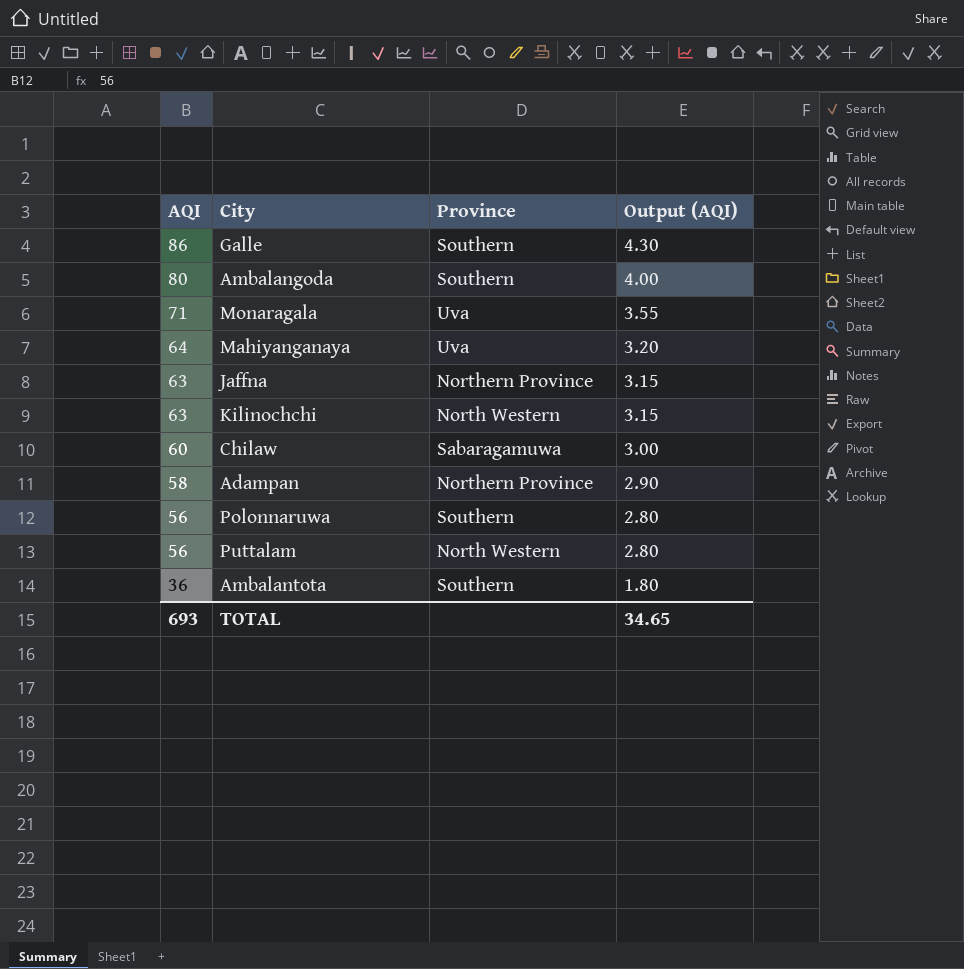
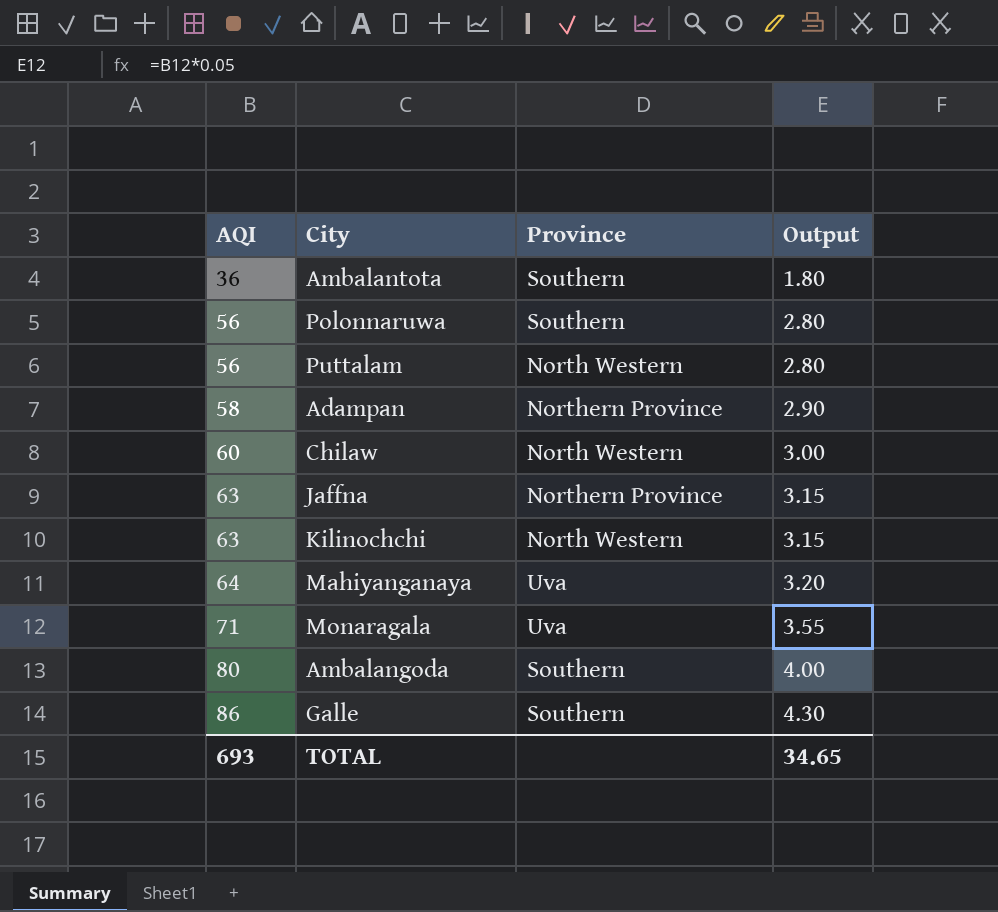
row order: AQI descending -> AQI ascending
column name: Output (AQI) -> Output
Chilaw | Province: Sabaragamuwa -> North Western

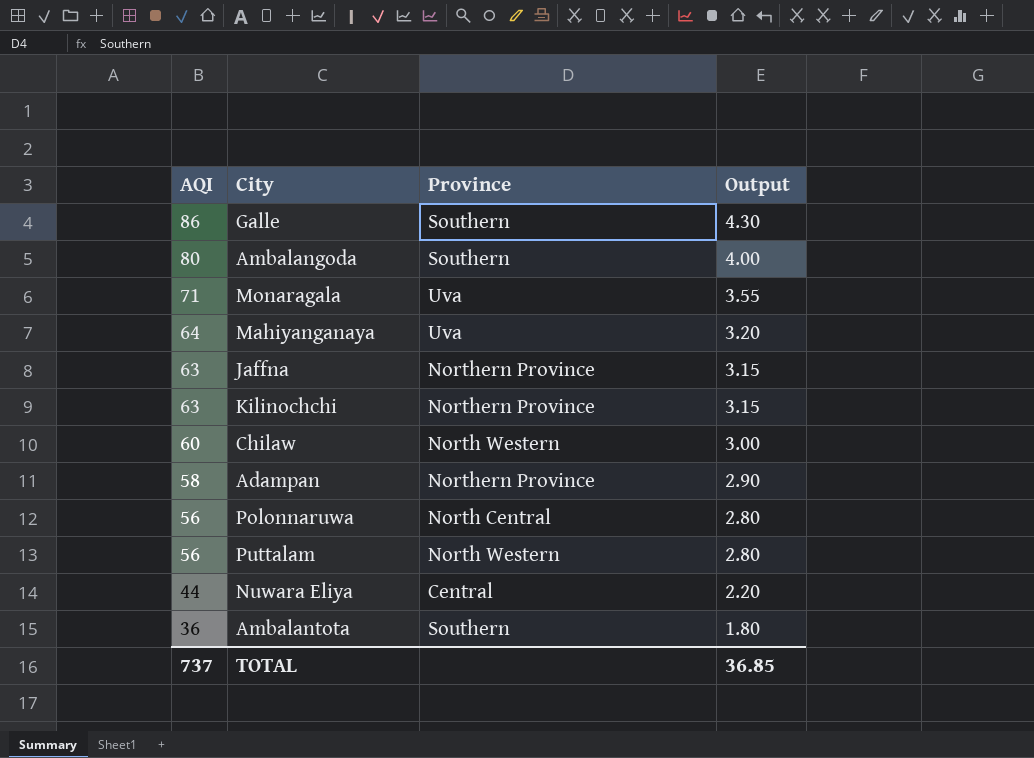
row order: AQI ascending -> AQI descending
Kilinochchi | Province: North Western -> Northern Province
Polonnaruwa | Province: Southern -> North Central
row Nuwara Eliya: none -> 44 | Central | 2.20
TOTAL | AQI: 693 -> 737
TOTAL | Output: 34.65 -> 36.85

